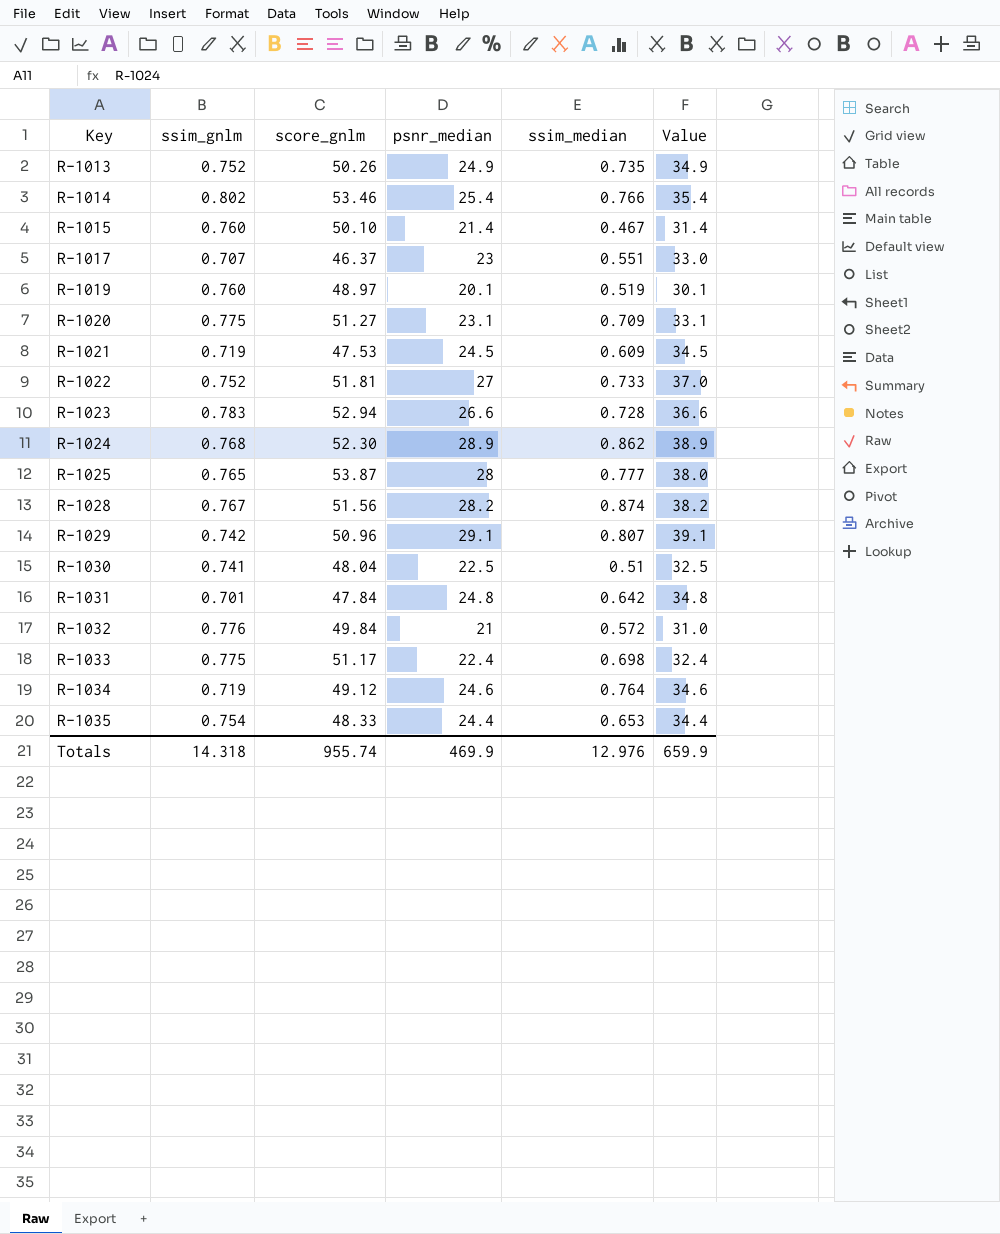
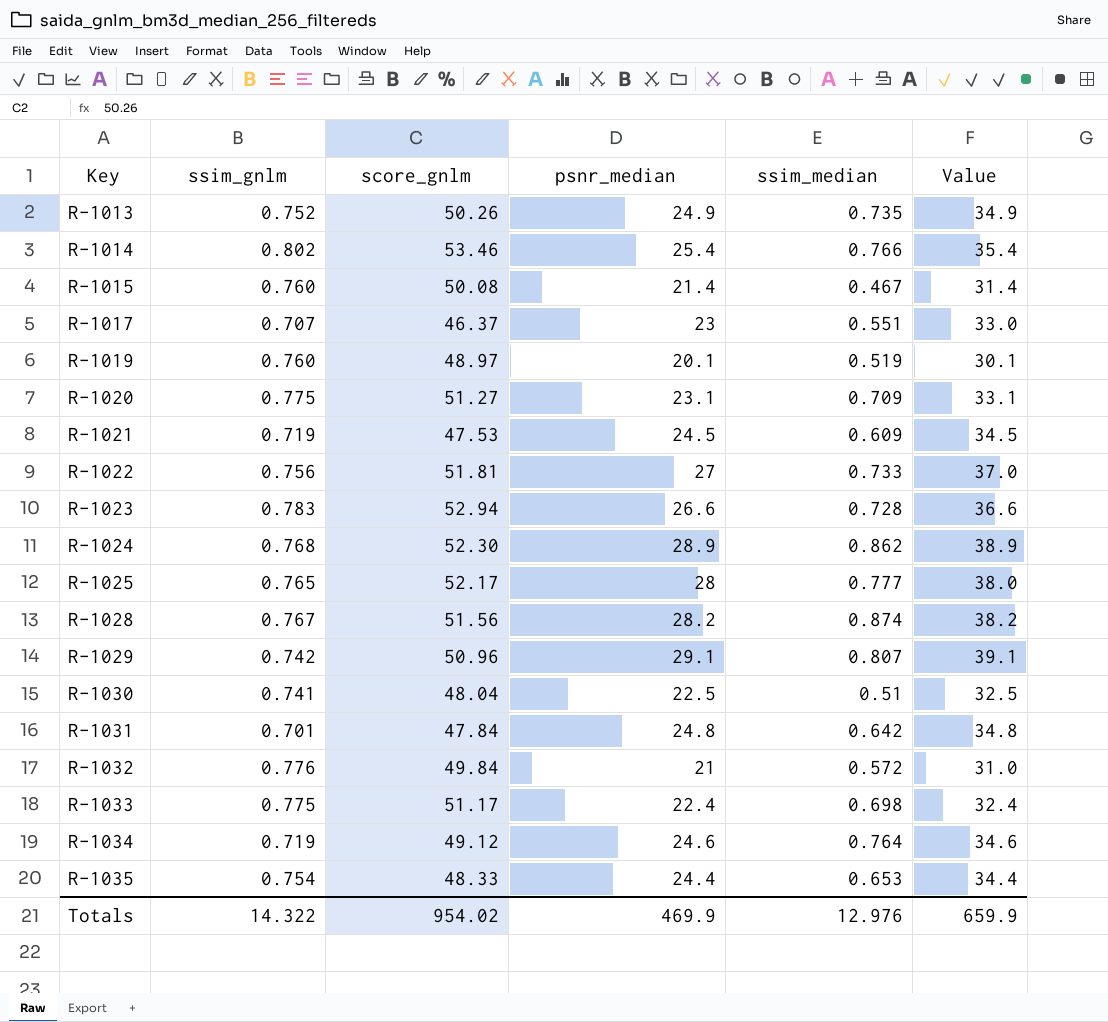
R-1015 | score_gnlm: 50.10 -> 50.08
R-1022 | ssim_gnlm: 0.752 -> 0.756
R-1025 | score_gnlm: 53.87 -> 52.17
Totals | ssim_gnlm: 14.318 -> 14.322
Totals | score_gnlm: 955.74 -> 954.02

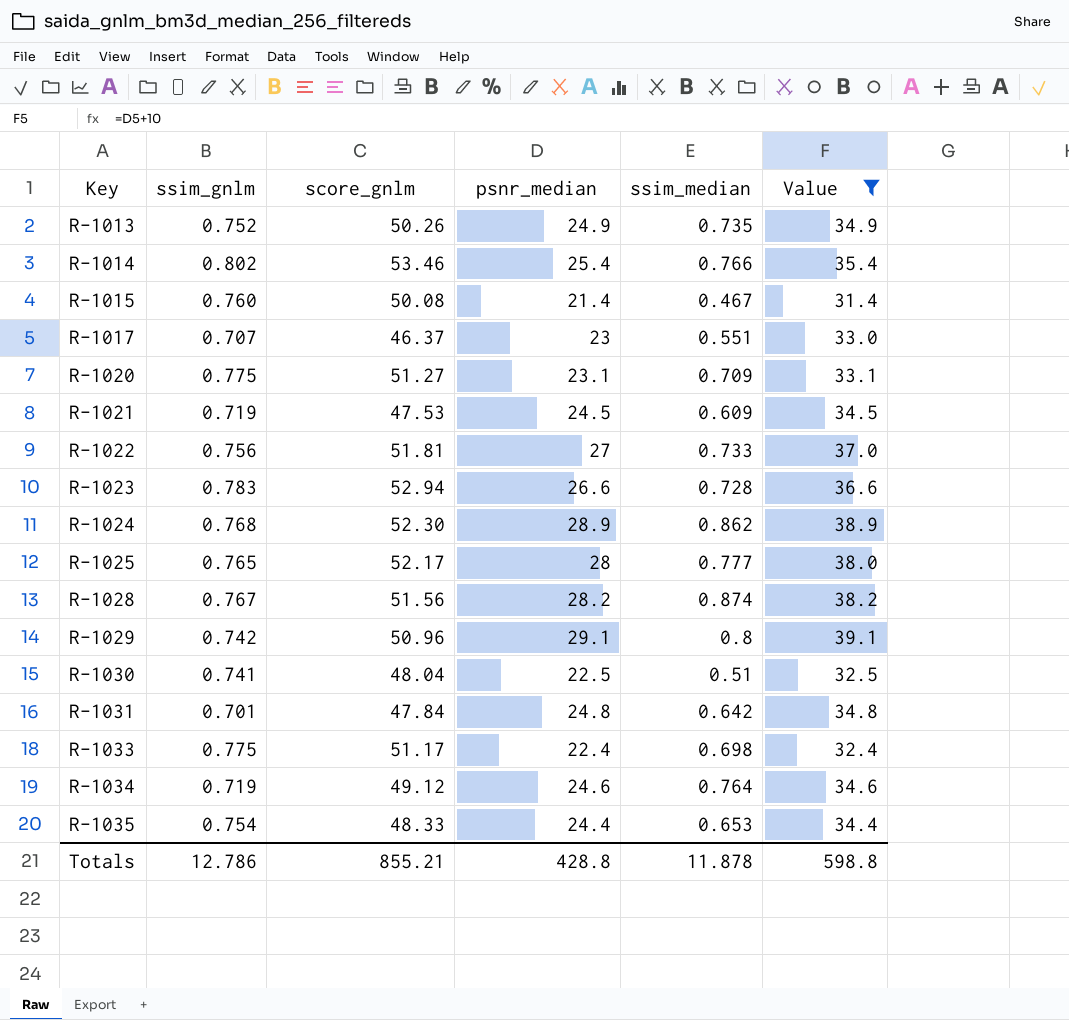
filter: none -> Value >= 31.4
R-1029 | ssim_median: 0.807 -> 0.8
Totals | ssim_gnlm: 14.322 -> 12.786
Totals | score_gnlm: 954.02 -> 855.21
Totals | psnr_median: 469.9 -> 428.8
Totals | ssim_median: 12.976 -> 11.878
Totals | Value: 659.9 -> 598.8

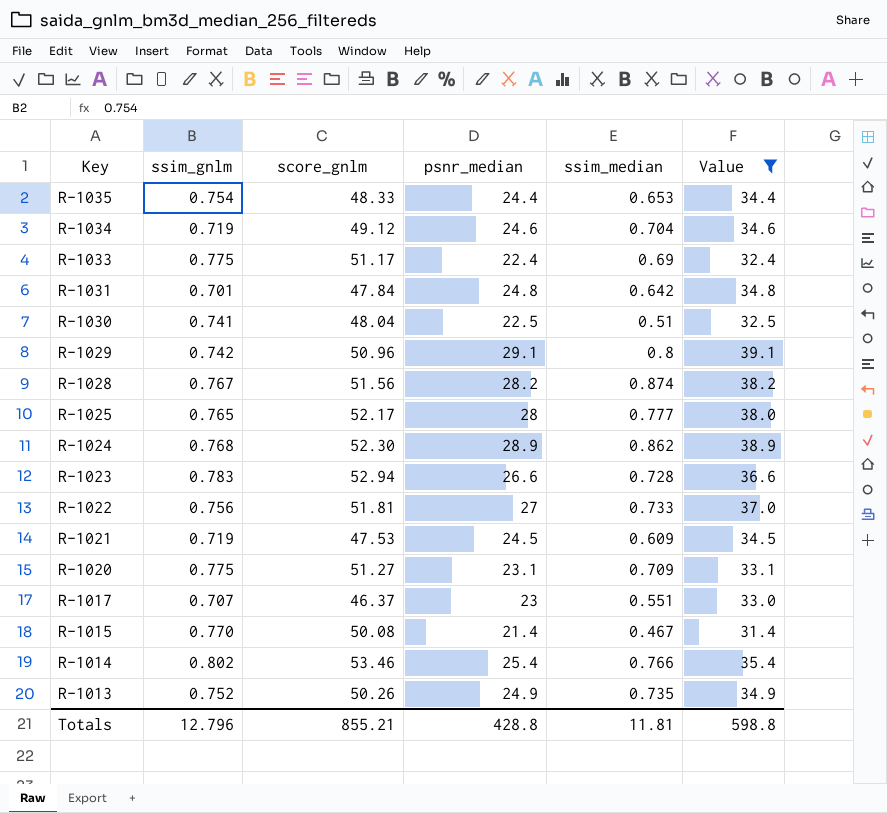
row order: Key ascending -> Key descending
R-1034 | ssim_median: 0.764 -> 0.704
R-1033 | ssim_median: 0.698 -> 0.69
R-1015 | ssim_gnlm: 0.760 -> 0.770
Totals | ssim_gnlm: 12.786 -> 12.796
Totals | ssim_median: 11.878 -> 11.81

